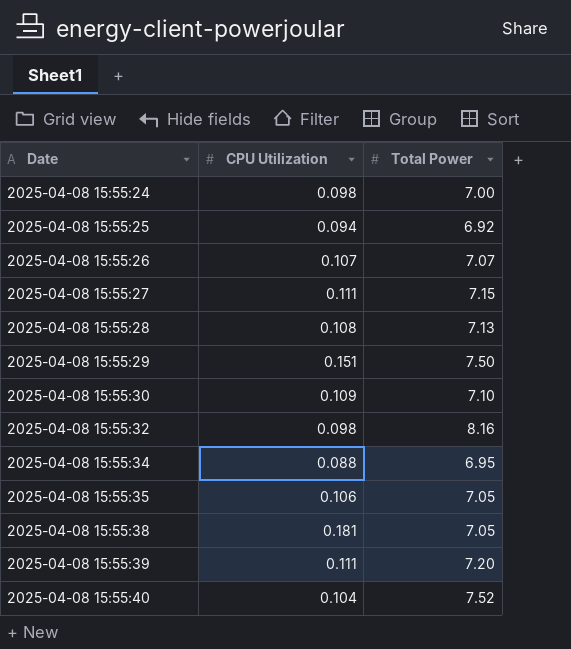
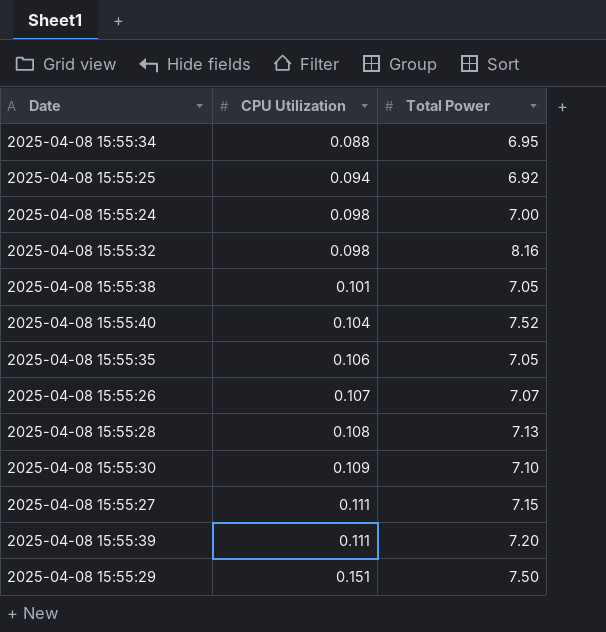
row order: Date ascending -> CPU Utilization ascending
2025-04-08 15:55:38 | CPU Utilization: 0.181 -> 0.101

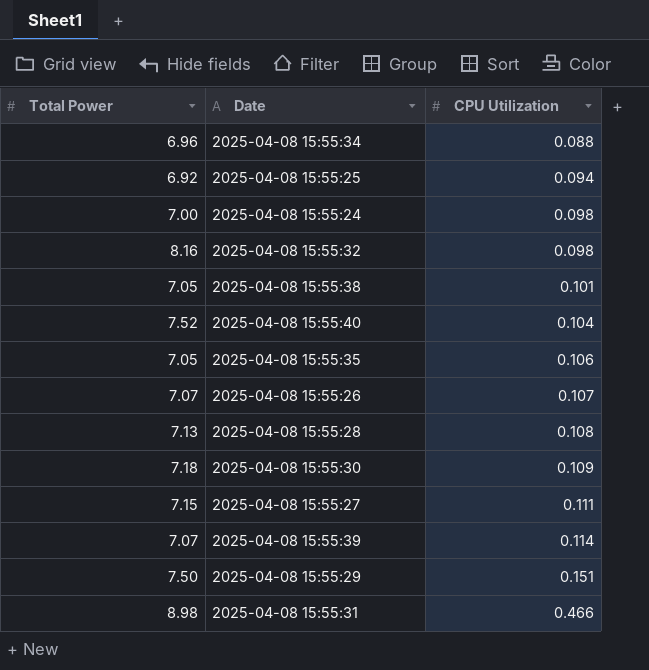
column Total Power | position: 3 -> 1
2025-04-08 15:55:34 | Total Power: 6.95 -> 6.96
2025-04-08 15:55:30 | Total Power: 7.10 -> 7.18
2025-04-08 15:55:39 | Total Power: 7.20 -> 7.07
2025-04-08 15:55:39 | CPU Utilization: 0.111 -> 0.114
row 2025-04-08 15:55:31: none -> 8.98 | 0.466

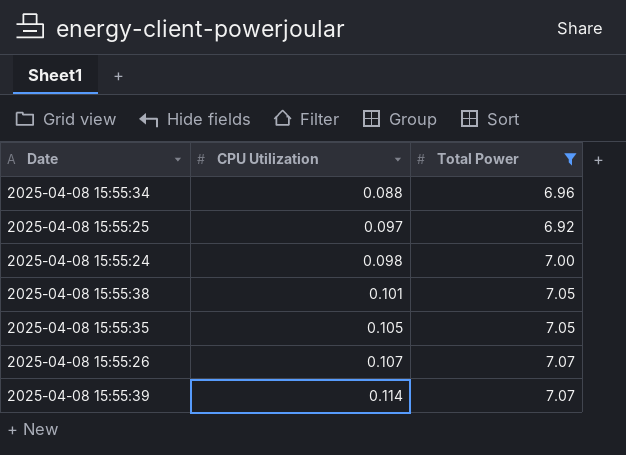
filter: none -> Total Power <= 7.07
column Total Power | position: 1 -> 3
2025-04-08 15:55:25 | CPU Utilization: 0.094 -> 0.097
2025-04-08 15:55:35 | CPU Utilization: 0.106 -> 0.105

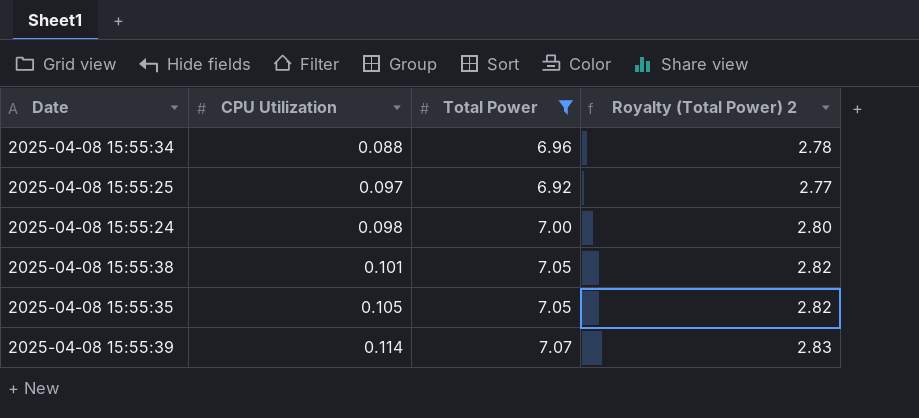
column Royalty (Total Power) 2 | formula: none -> [Total Power] * 0.4
row 2025-04-08 15:55:26: 0.107 | 7.07 -> none

